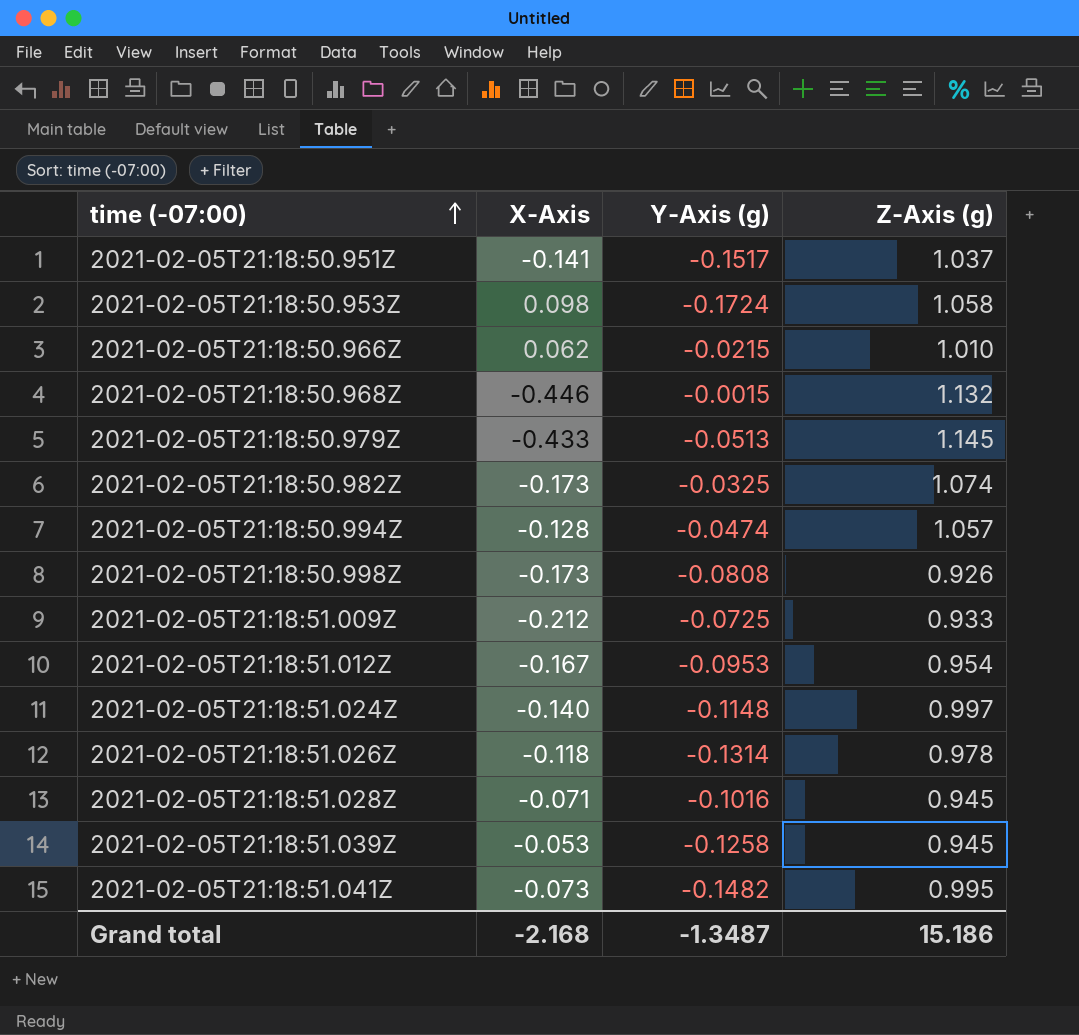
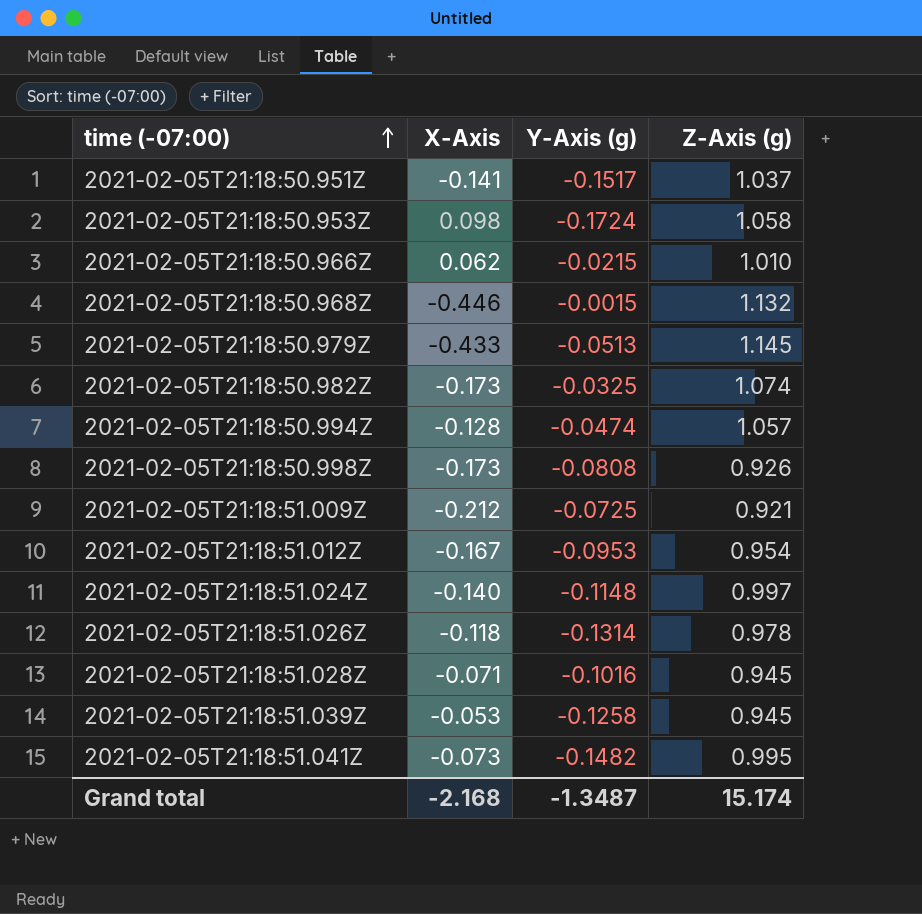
2021-02-05T21:18:51.009Z | Z-Axis (g): 0.933 -> 0.921
Grand total | Z-Axis (g): 15.186 -> 15.174

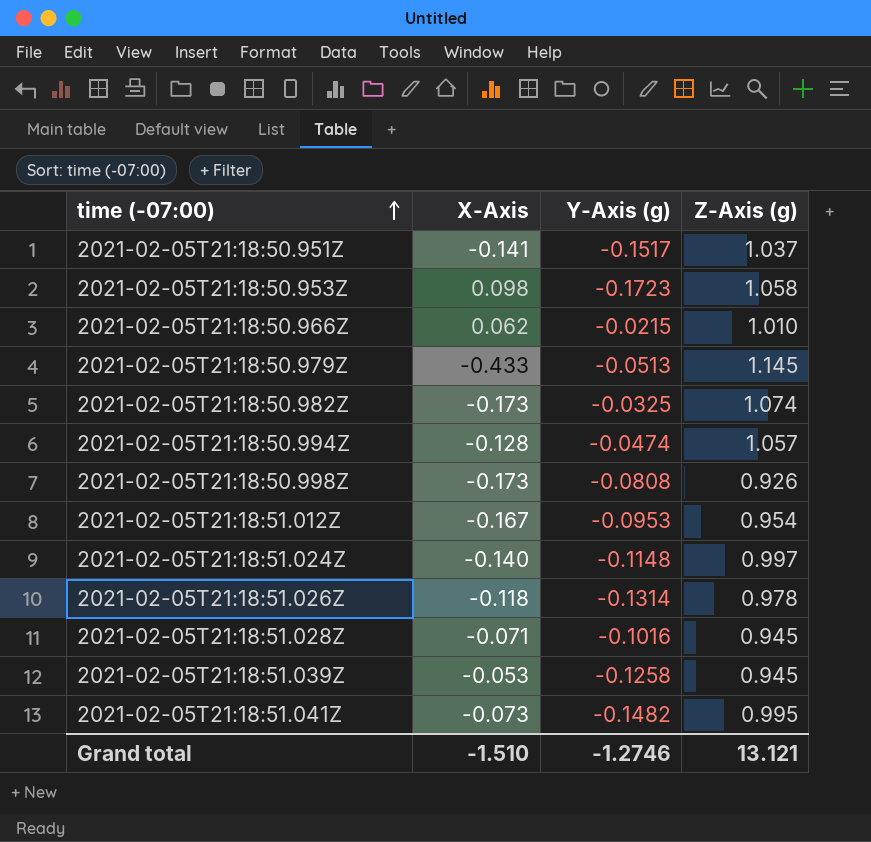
row 2021-02-05T21:18:50.968Z: -0.446 | -0.0015 | 1.132 -> none
row 2021-02-05T21:18:51.009Z: -0.212 | -0.0725 | 0.921 -> none
2021-02-05T21:18:50.953Z | Y-Axis (g): -0.1724 -> -0.1723
Grand total | X-Axis: -2.168 -> -1.510
Grand total | Y-Axis (g): -1.3487 -> -1.2746
Grand total | Z-Axis (g): 15.174 -> 13.121

